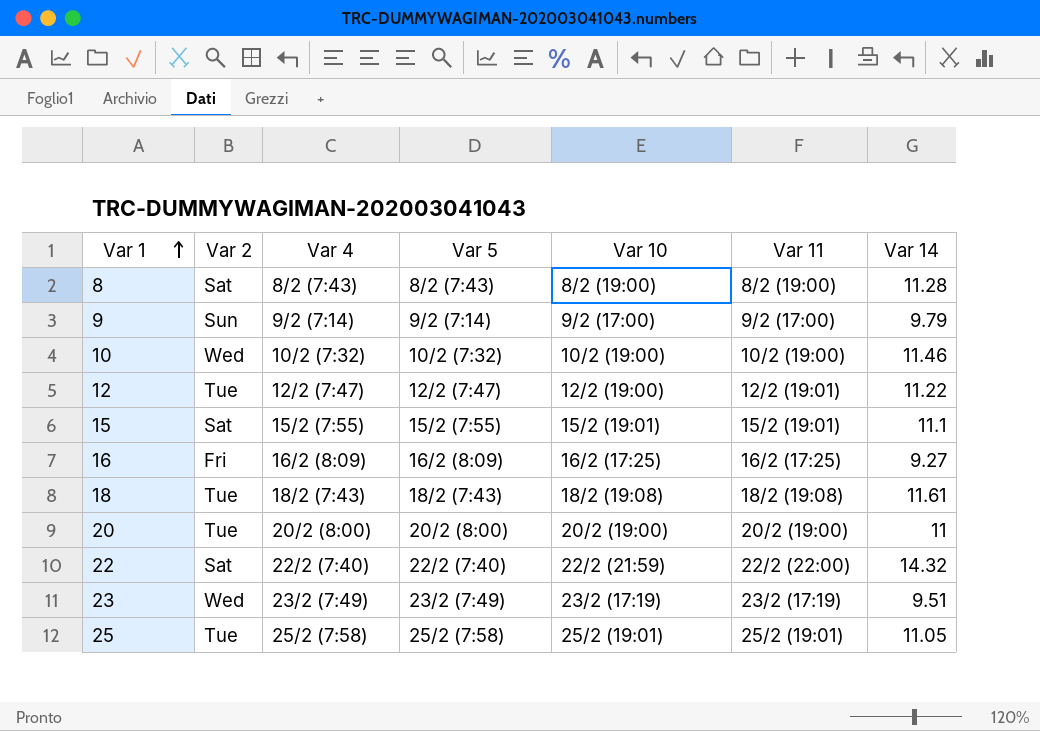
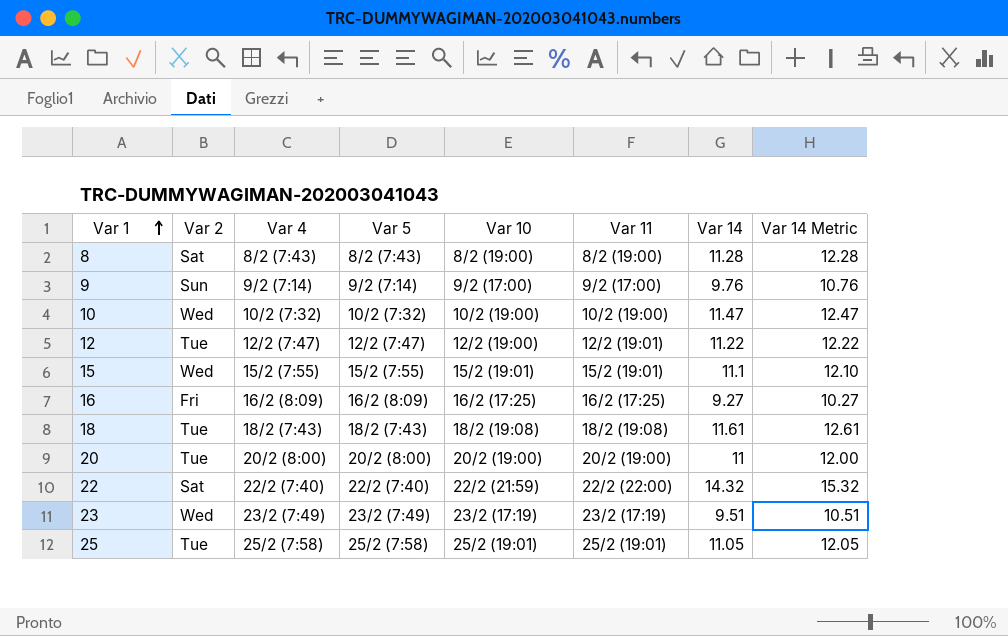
column Var 14 Metric | formula: none -> [Var 14] + 1
9 | Var 14: 9.79 -> 9.76
10 | Var 14: 11.46 -> 11.47
15 | Var 2: Sat -> Wed

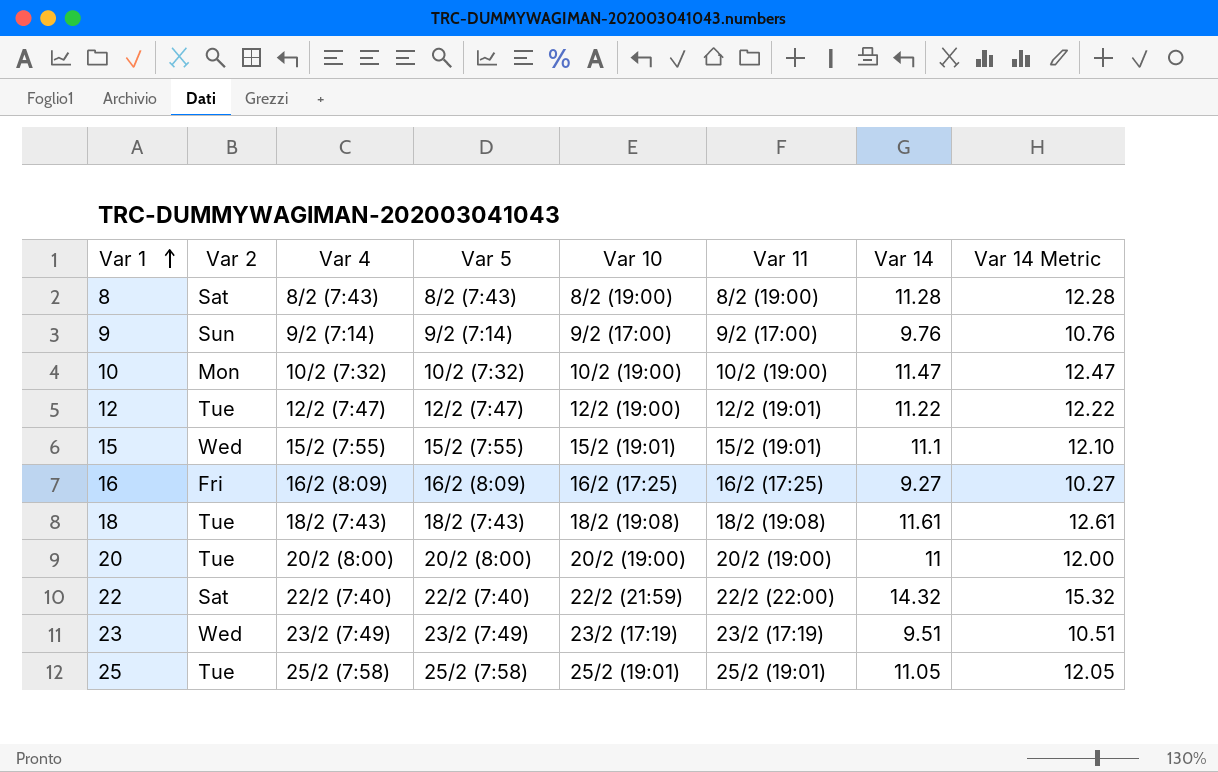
10 | Var 2: Wed -> Mon

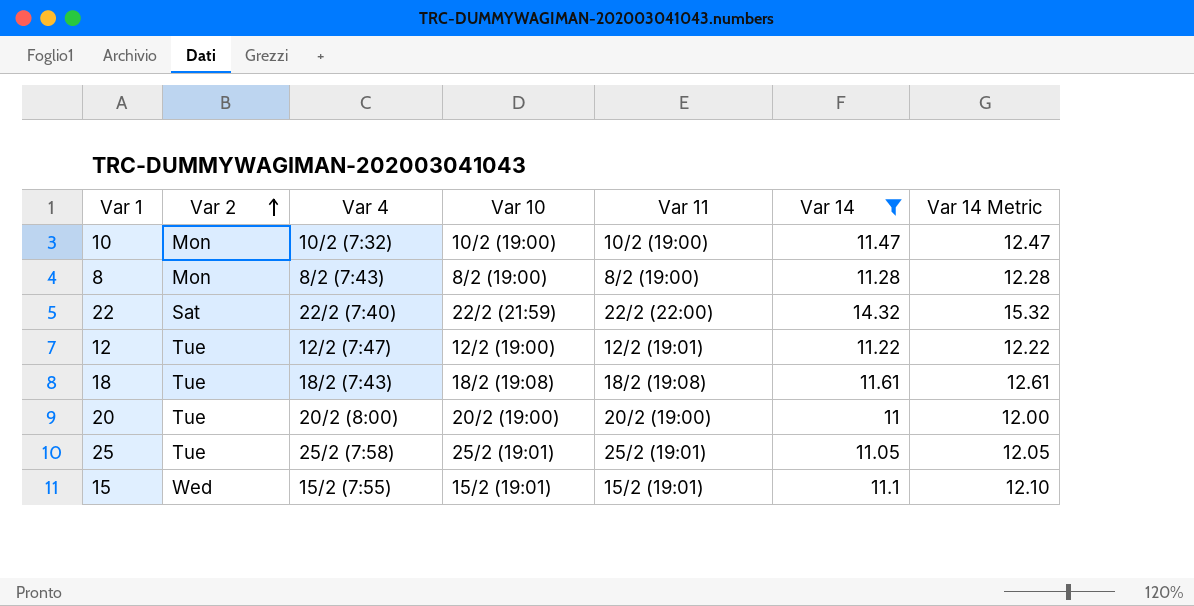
filter: none -> Var 14 >= 11
row order: Var 1 ascending -> Var 2 ascending
column Var 5 | position: 4 -> none
8 | Var 2: Sat -> Mon

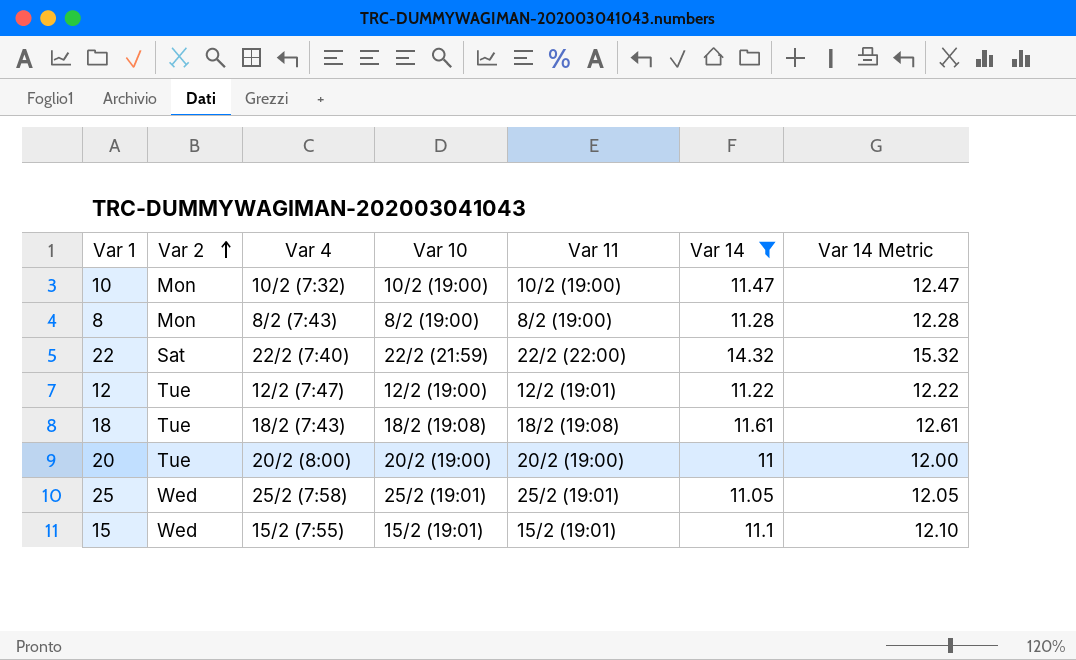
25 | Var 2: Tue -> Wed

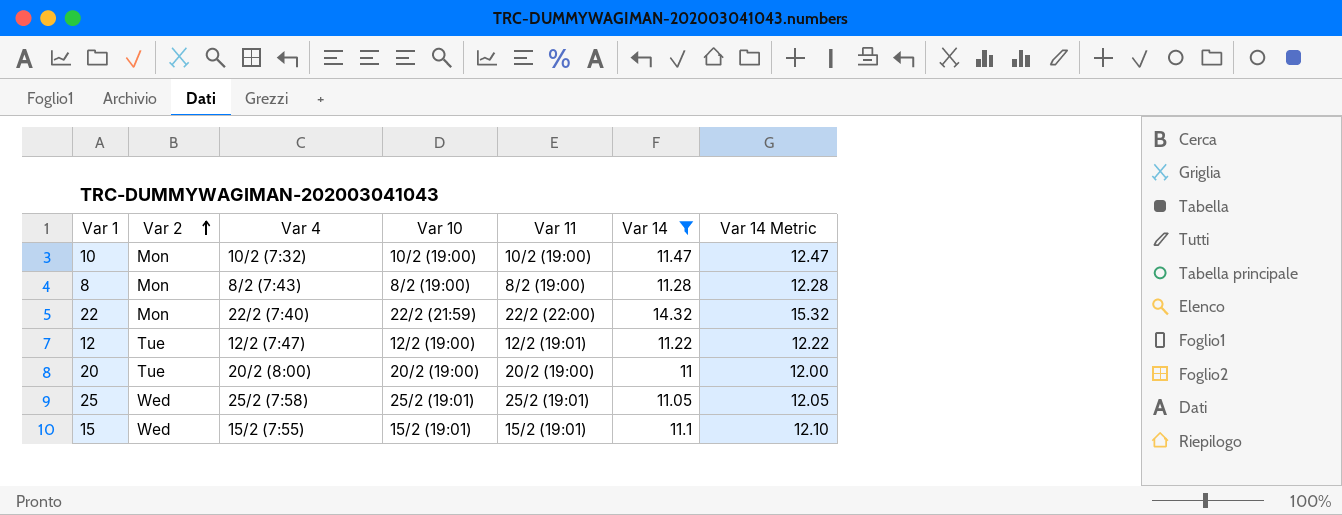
row 18: Tue | 18/2 (7:43) | 18/2 (19:08) | 18/2 (19:08) | 11.61 | 12.61 -> none
22 | Var 2: Sat -> Mon

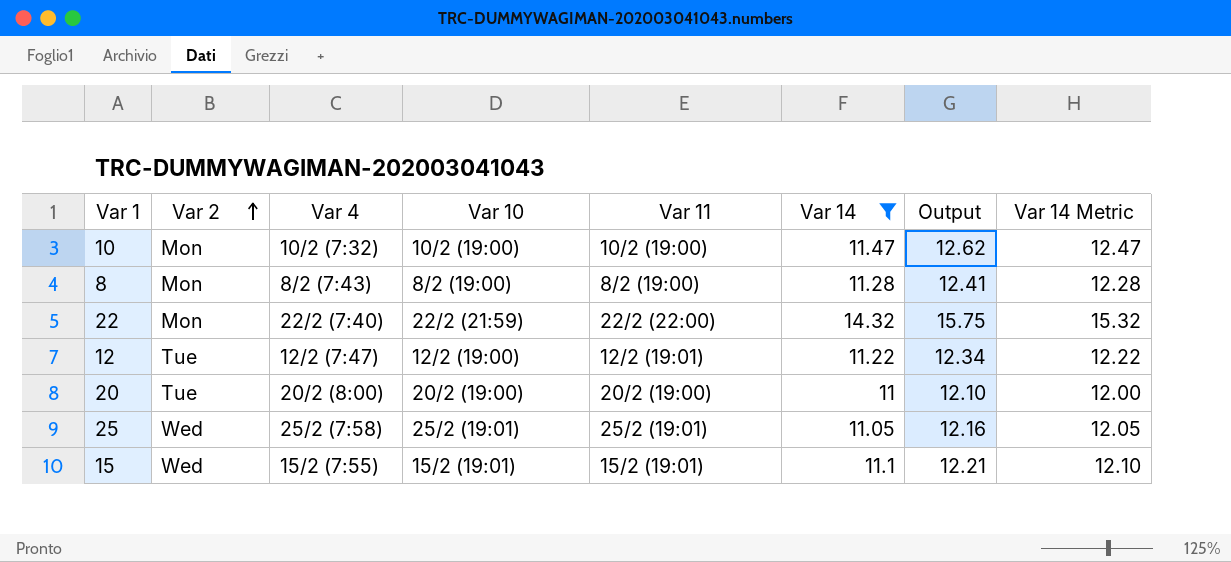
column Output | formula: none -> [Var 14] * 1.1

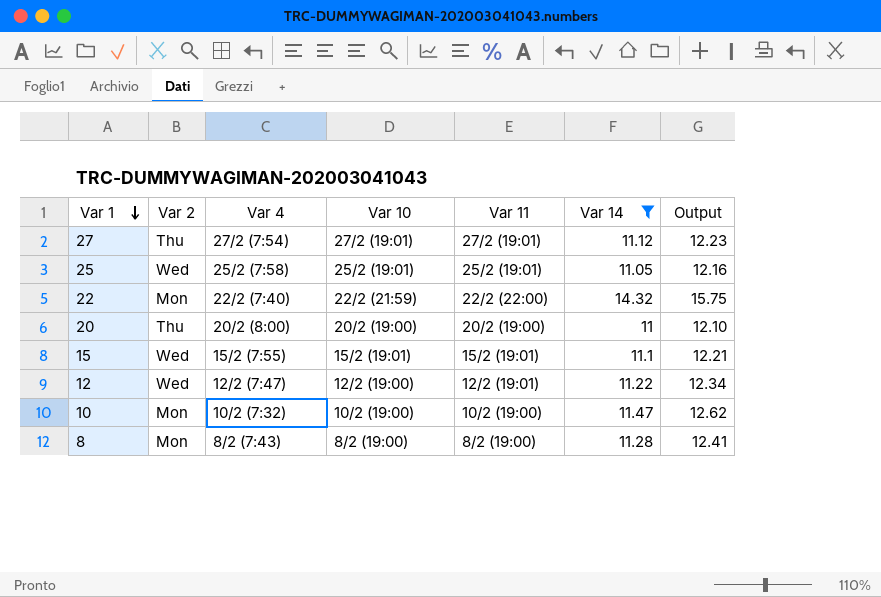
row order: Var 2 ascending -> Var 1 descending
column Var 14 Metric | formula: [Var 14] + 1 -> none
row 27: none -> Thu | 27/2 (7:54) | 27/2 (19:01) | 27/2 (19:01) | 11.12 | 12.23
20 | Var 2: Tue -> Thu
12 | Var 2: Tue -> Wed

